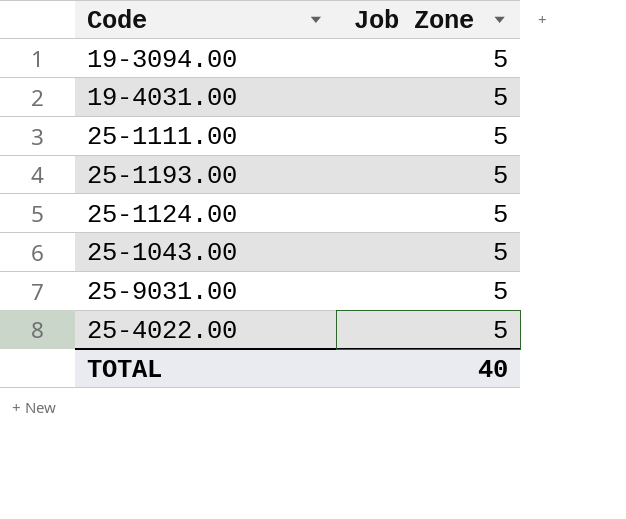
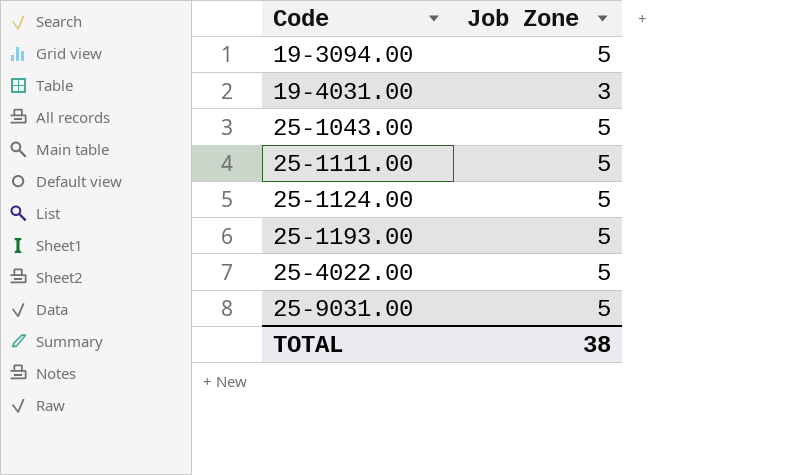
row order: none -> Code ascending
19-4031.00 | Job Zone: 5 -> 3
TOTAL | Job Zone: 40 -> 38

